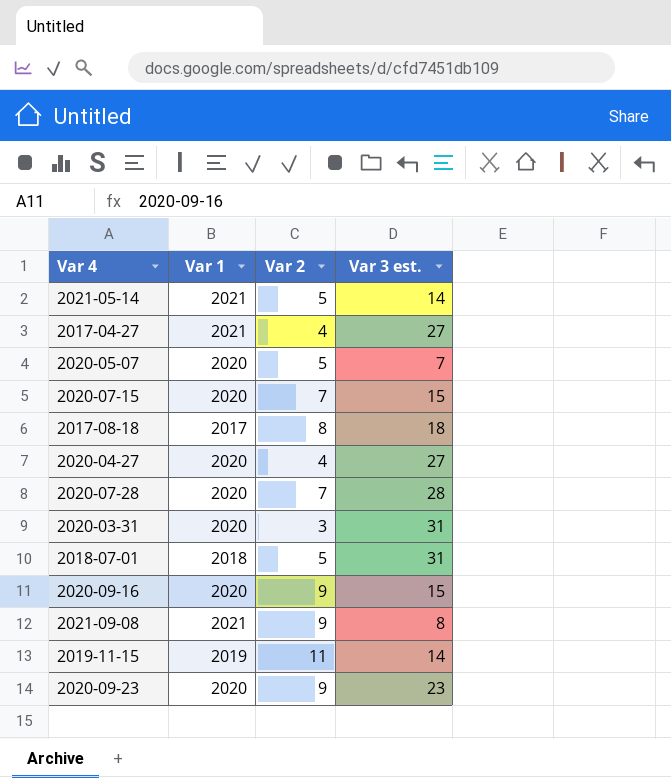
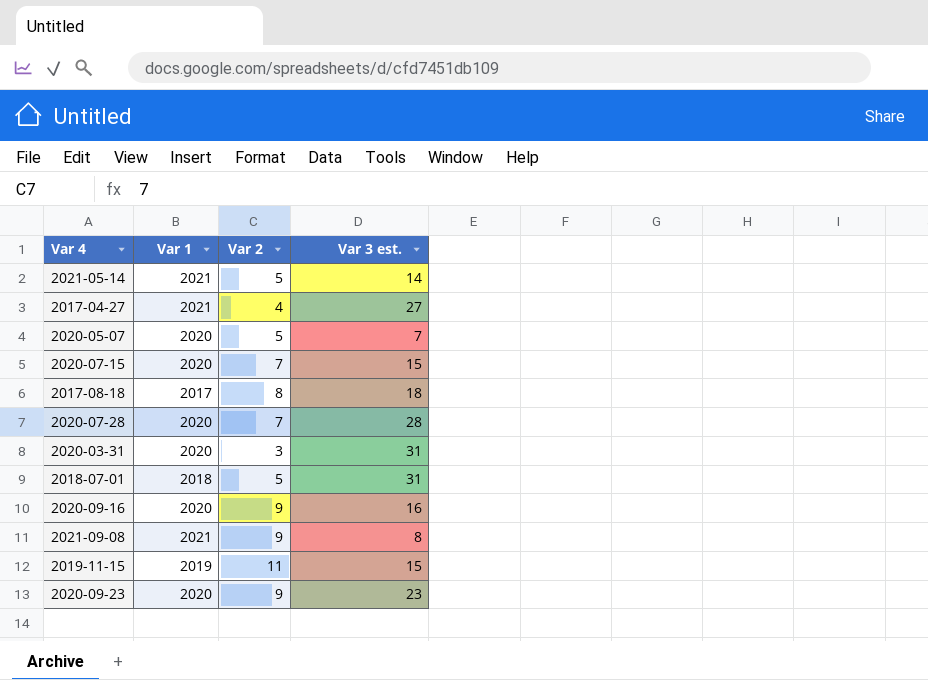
row 2020-04-27: 2020 | 4 | 27 -> none
2020-09-16 | Var 3 est.: 15 -> 16
2019-11-15 | Var 3 est.: 14 -> 15

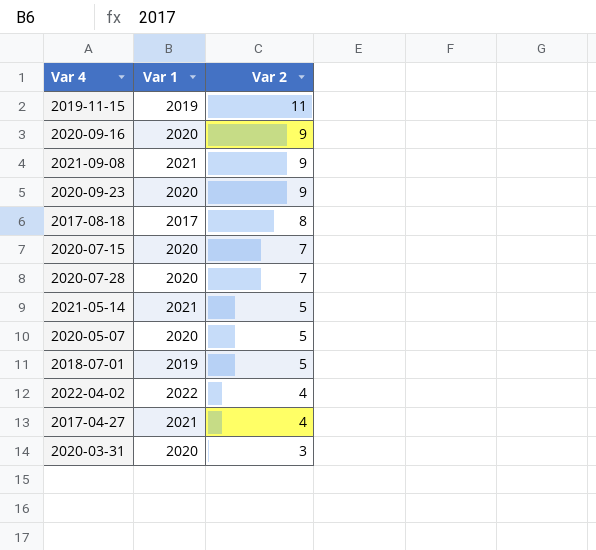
row order: none -> Var 2 descending
column Var 3 est. | position: 4 -> none
2018-07-01 | Var 1: 2018 -> 2019
row 2022-04-02: none -> 2022 | 4

